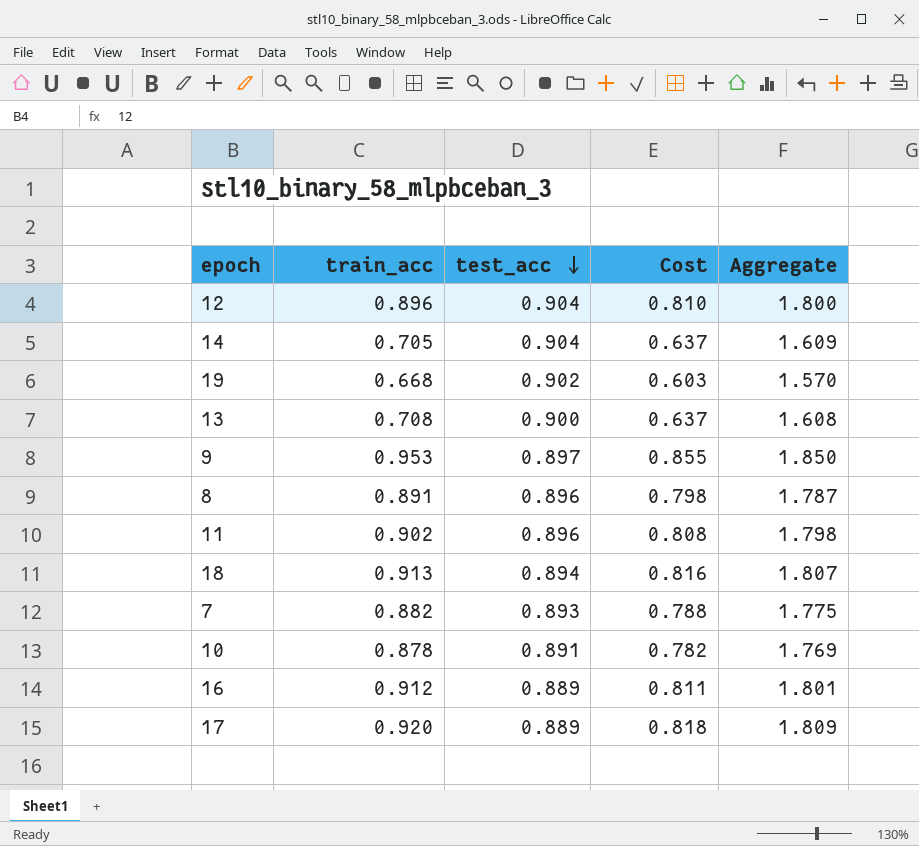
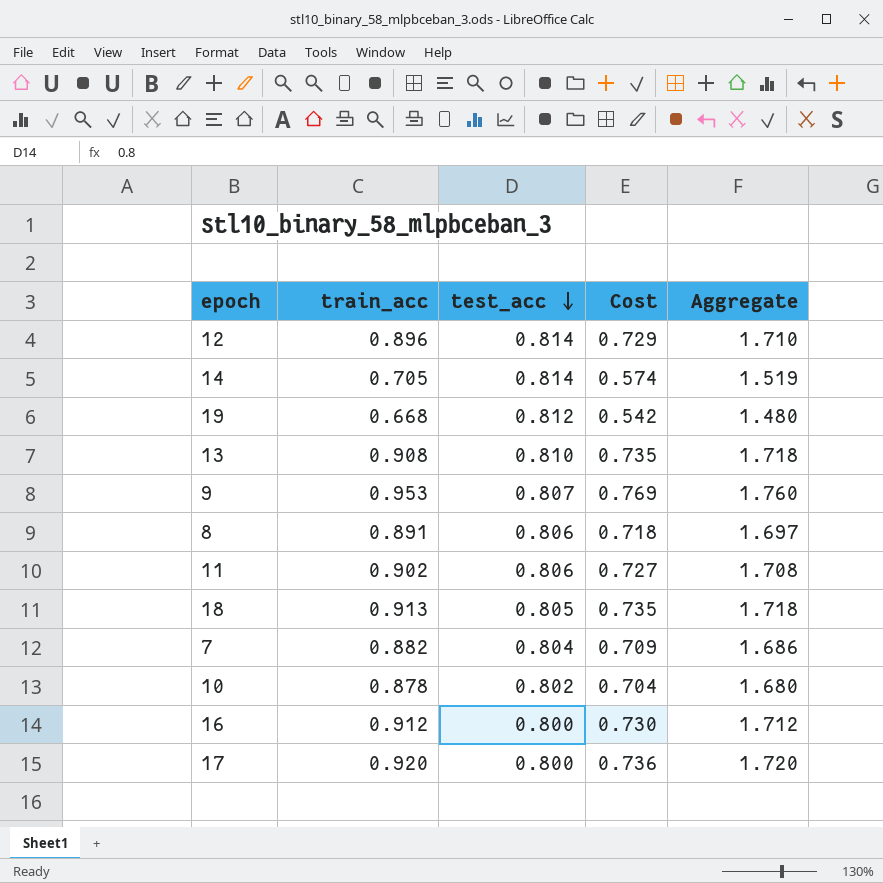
12 | test_acc: 0.904 -> 0.814
12 | Cost: 0.810 -> 0.729
12 | Aggregate: 1.800 -> 1.710
14 | test_acc: 0.904 -> 0.814
14 | Cost: 0.637 -> 0.574
14 | Aggregate: 1.609 -> 1.519
19 | test_acc: 0.902 -> 0.812
19 | Cost: 0.603 -> 0.542
19 | Aggregate: 1.570 -> 1.480
13 | train_acc: 0.708 -> 0.908
13 | test_acc: 0.900 -> 0.810
13 | Cost: 0.637 -> 0.735
13 | Aggregate: 1.608 -> 1.718
9 | test_acc: 0.897 -> 0.807
9 | Cost: 0.855 -> 0.769
9 | Aggregate: 1.850 -> 1.760
8 | test_acc: 0.896 -> 0.806
8 | Cost: 0.798 -> 0.718
8 | Aggregate: 1.787 -> 1.697
11 | test_acc: 0.896 -> 0.806
11 | Cost: 0.808 -> 0.727
11 | Aggregate: 1.798 -> 1.708
18 | test_acc: 0.894 -> 0.805
18 | Cost: 0.816 -> 0.735
18 | Aggregate: 1.807 -> 1.718
7 | test_acc: 0.893 -> 0.804
7 | Cost: 0.788 -> 0.709
7 | Aggregate: 1.775 -> 1.686
10 | test_acc: 0.891 -> 0.802
10 | Cost: 0.782 -> 0.704
10 | Aggregate: 1.769 -> 1.680
16 | test_acc: 0.889 -> 0.800
16 | Cost: 0.811 -> 0.730
16 | Aggregate: 1.801 -> 1.712
17 | test_acc: 0.889 -> 0.800
17 | Cost: 0.818 -> 0.736
17 | Aggregate: 1.809 -> 1.720

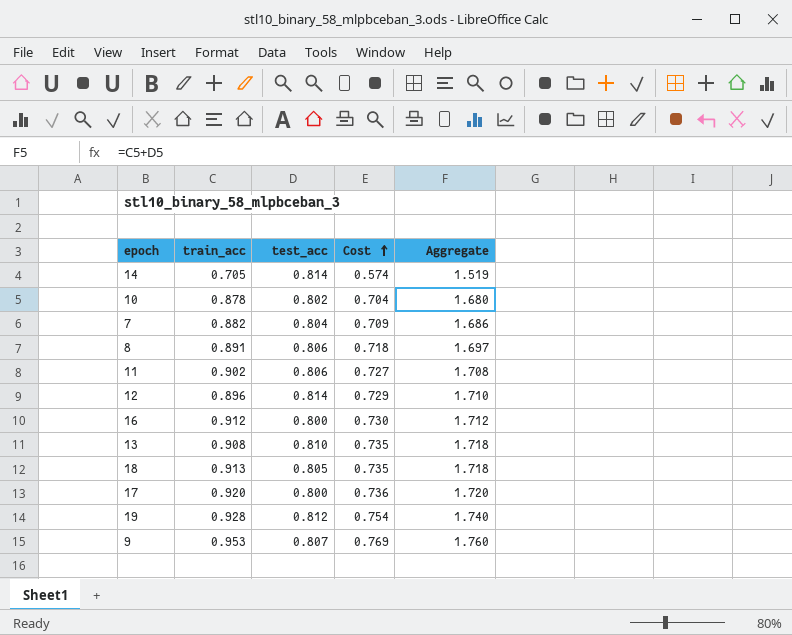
row order: test_acc descending -> Cost ascending
19 | train_acc: 0.668 -> 0.928
19 | Cost: 0.542 -> 0.754
19 | Aggregate: 1.480 -> 1.740

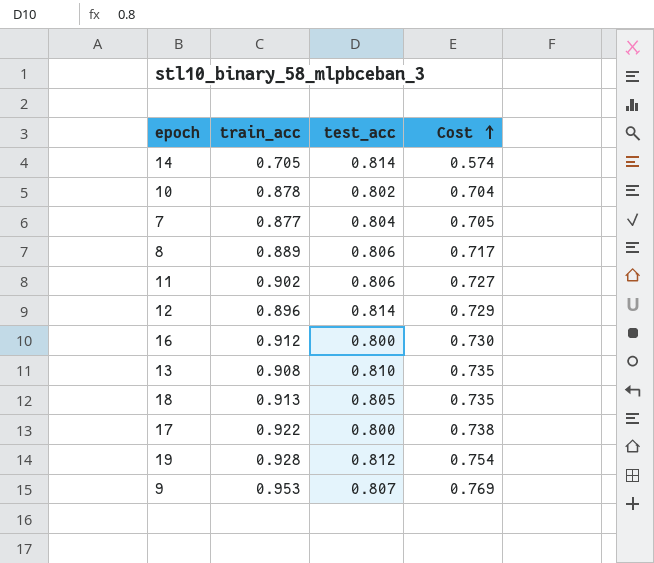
column Aggregate | formula: [train_acc] + [test_acc] -> none
7 | train_acc: 0.882 -> 0.877
7 | Cost: 0.709 -> 0.705
8 | train_acc: 0.891 -> 0.889
8 | Cost: 0.718 -> 0.717
17 | train_acc: 0.920 -> 0.922
17 | Cost: 0.736 -> 0.738

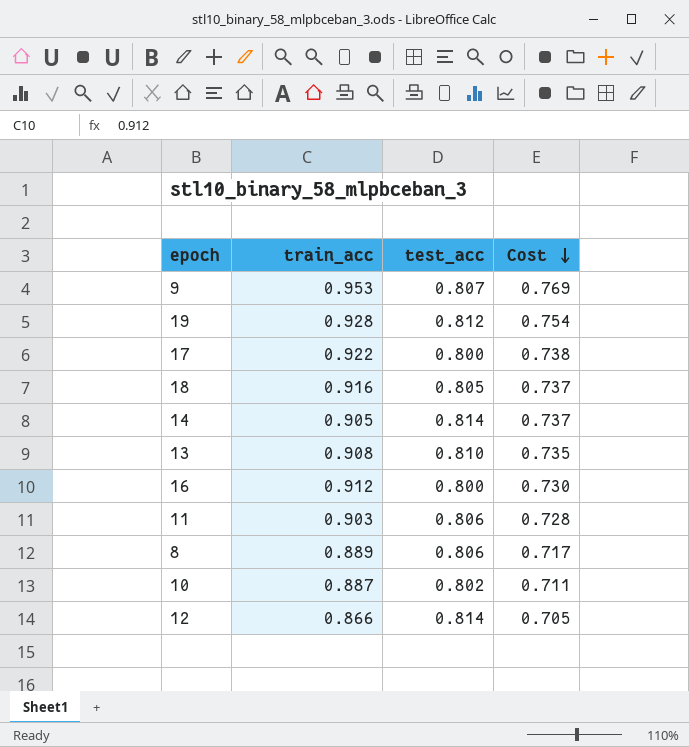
row order: Cost ascending -> Cost descending
row 7: 0.877 | 0.804 | 0.705 -> none
18 | train_acc: 0.913 -> 0.916
18 | Cost: 0.735 -> 0.737
14 | train_acc: 0.705 -> 0.905
14 | Cost: 0.574 -> 0.737
11 | train_acc: 0.902 -> 0.903
11 | Cost: 0.727 -> 0.728
10 | train_acc: 0.878 -> 0.887
10 | Cost: 0.704 -> 0.711
12 | train_acc: 0.896 -> 0.866
12 | Cost: 0.729 -> 0.705

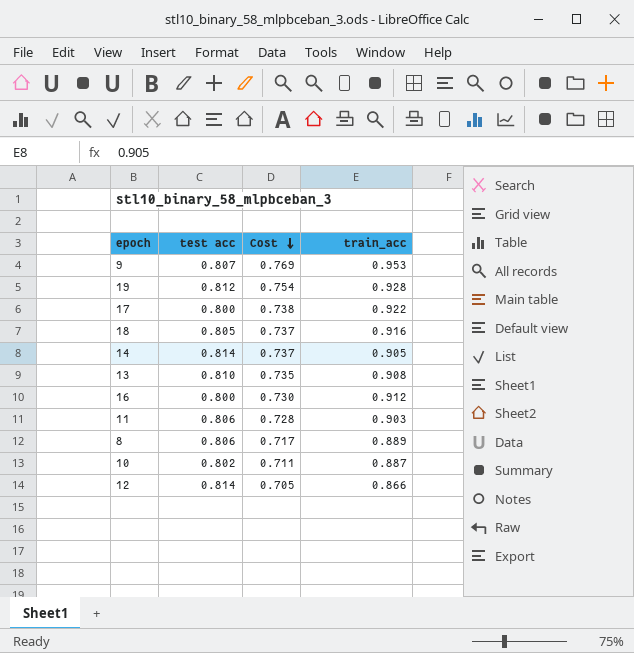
column name: test_acc -> test acc
column train_acc | position: 2 -> 4

